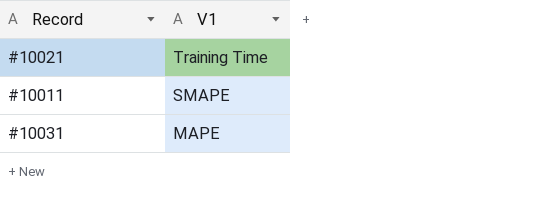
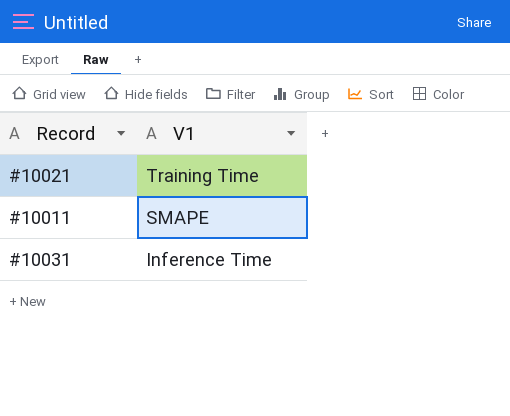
#10031 | V1: MAPE -> Inference Time

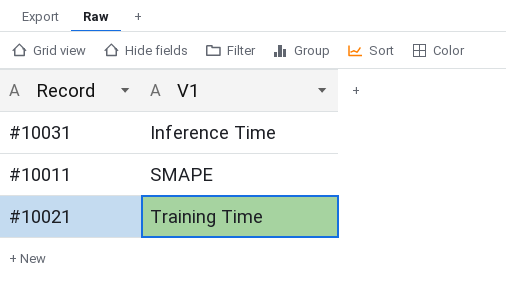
row order: V1 descending -> V1 ascending

